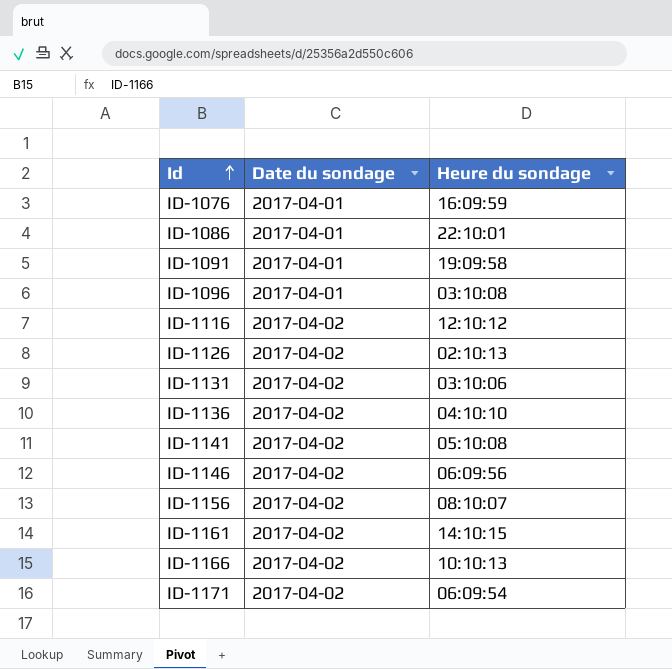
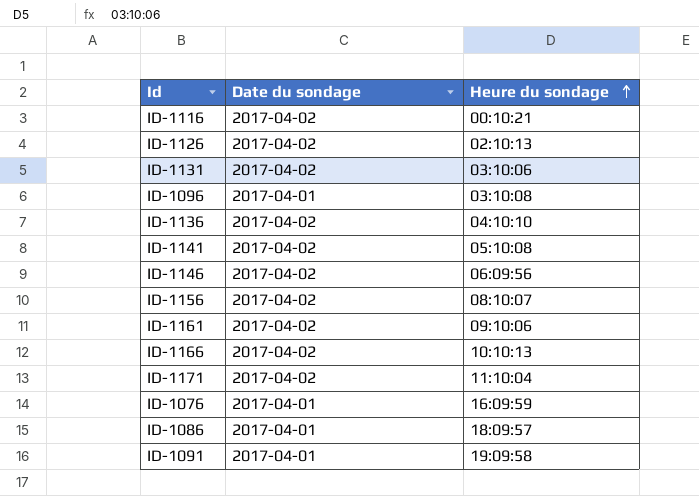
row order: Id ascending -> Heure du sondage ascending
ID-1116 | Heure du sondage: 12:10:12 -> 00:10:21
ID-1161 | Heure du sondage: 14:10:15 -> 09:10:06
ID-1171 | Heure du sondage: 06:09:54 -> 11:10:04
ID-1086 | Heure du sondage: 22:10:01 -> 18:09:57

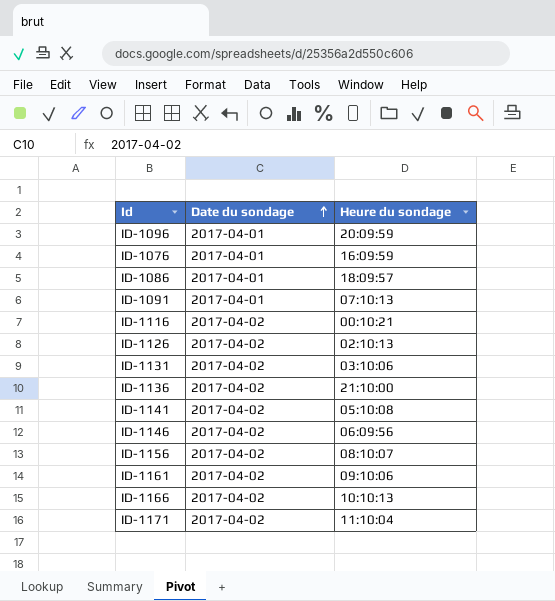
row order: Heure du sondage ascending -> Date du sondage ascending
ID-1096 | Heure du sondage: 03:10:08 -> 20:09:59
ID-1091 | Heure du sondage: 19:09:58 -> 07:10:13
ID-1136 | Heure du sondage: 04:10:10 -> 21:10:00

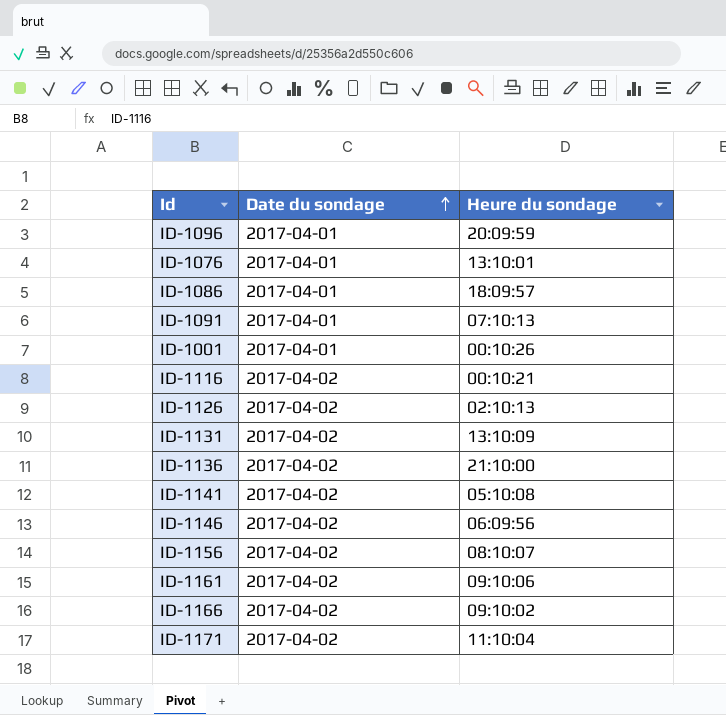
ID-1076 | Heure du sondage: 16:09:59 -> 13:10:01
row ID-1001: none -> 2017-04-01 | 00:10:26
ID-1131 | Heure du sondage: 03:10:06 -> 13:10:09
ID-1166 | Heure du sondage: 10:10:13 -> 09:10:02

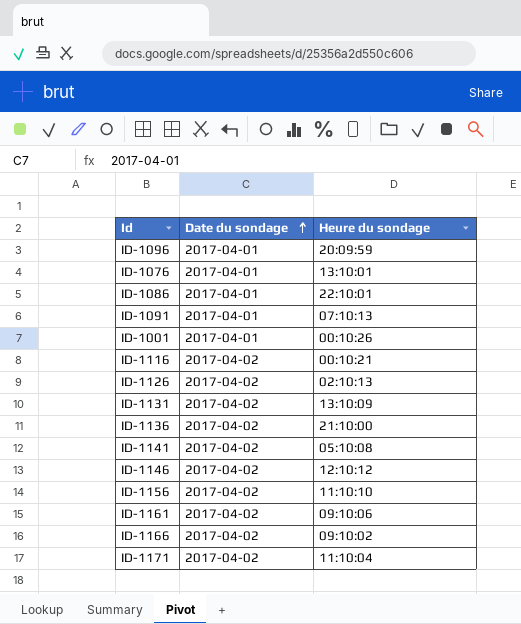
ID-1086 | Heure du sondage: 18:09:57 -> 22:10:01
ID-1146 | Heure du sondage: 06:09:56 -> 12:10:12
ID-1156 | Heure du sondage: 08:10:07 -> 11:10:10

